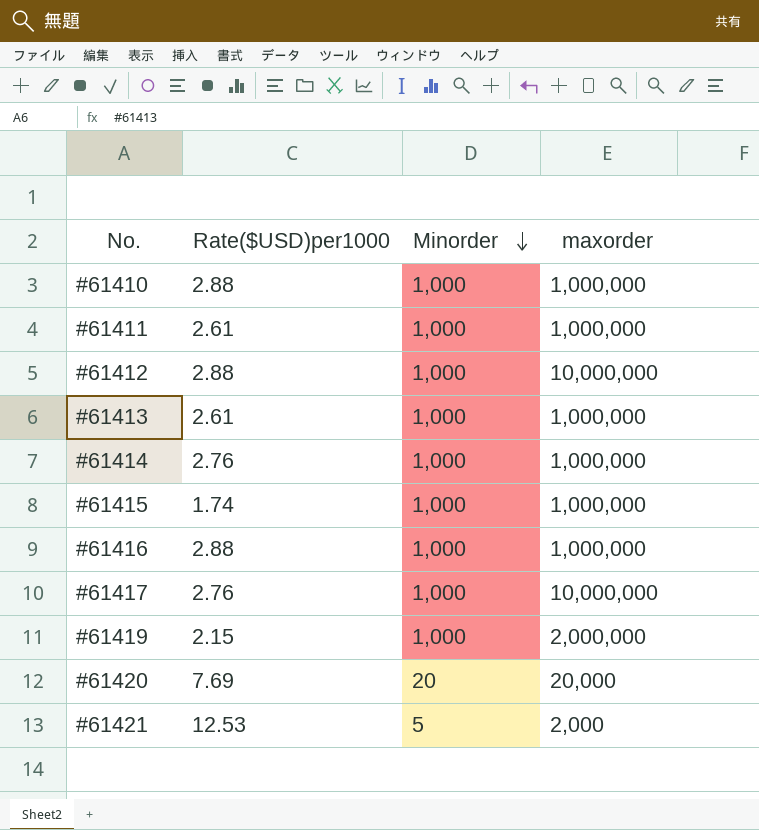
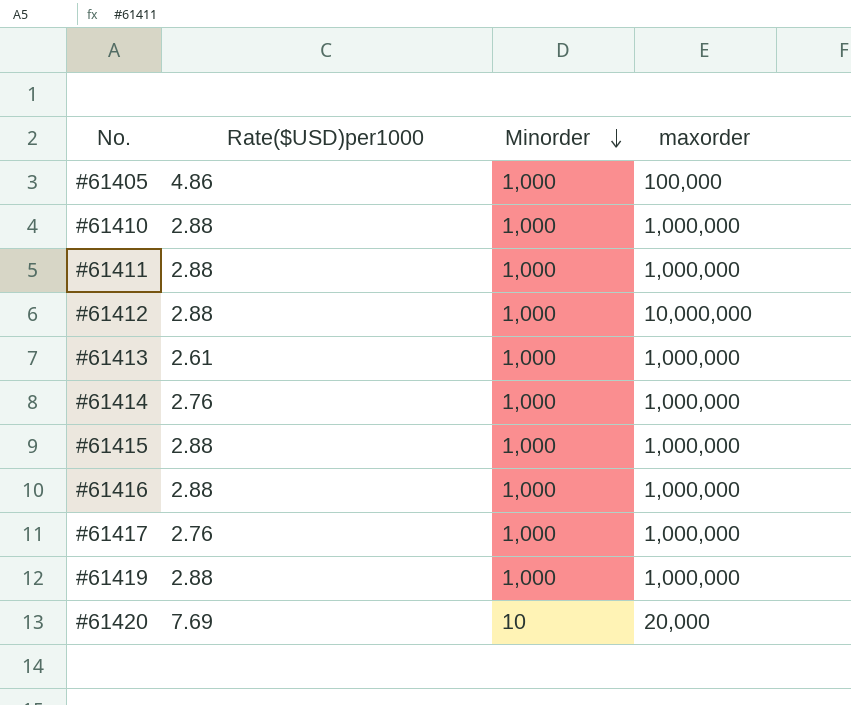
row #61421: 12.53 | 5 | 2,000 -> none
row #61405: none -> 4.86 | 1,000 | 100,000
#61411 | Rate($USD)per1000: 2.61 -> 2.88
#61415 | Rate($USD)per1000: 1.74 -> 2.88
#61417 | maxorder: 10,000,000 -> 1,000,000
#61419 | Rate($USD)per1000: 2.15 -> 2.88
#61419 | maxorder: 2,000,000 -> 1,000,000
#61420 | Minorder: 20 -> 10

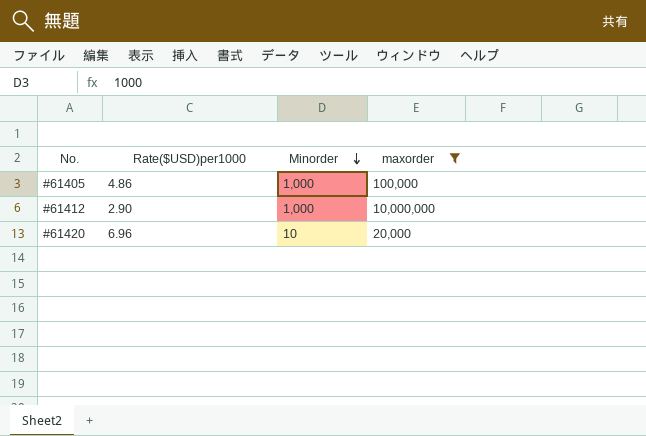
filter: none -> maxorder != 1,000,000
#61412 | Rate($USD)per1000: 2.88 -> 2.90
#61420 | Rate($USD)per1000: 7.69 -> 6.96

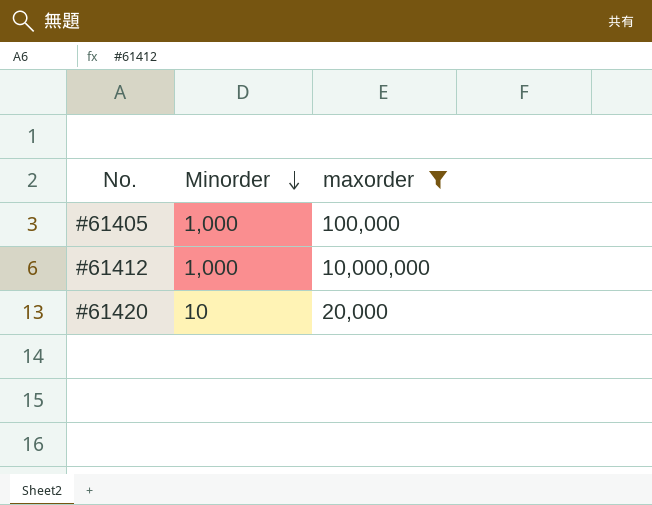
column Rate($USD)per1000 | position: 2 -> none

